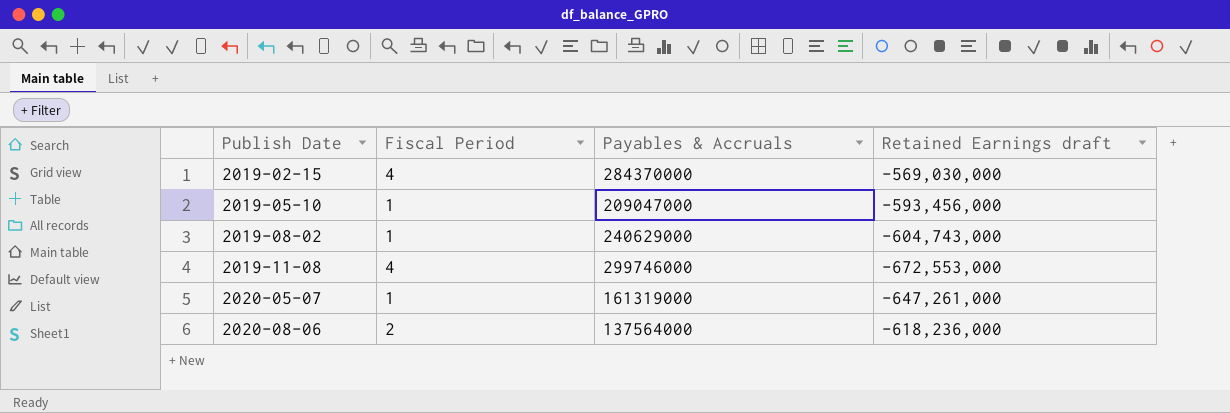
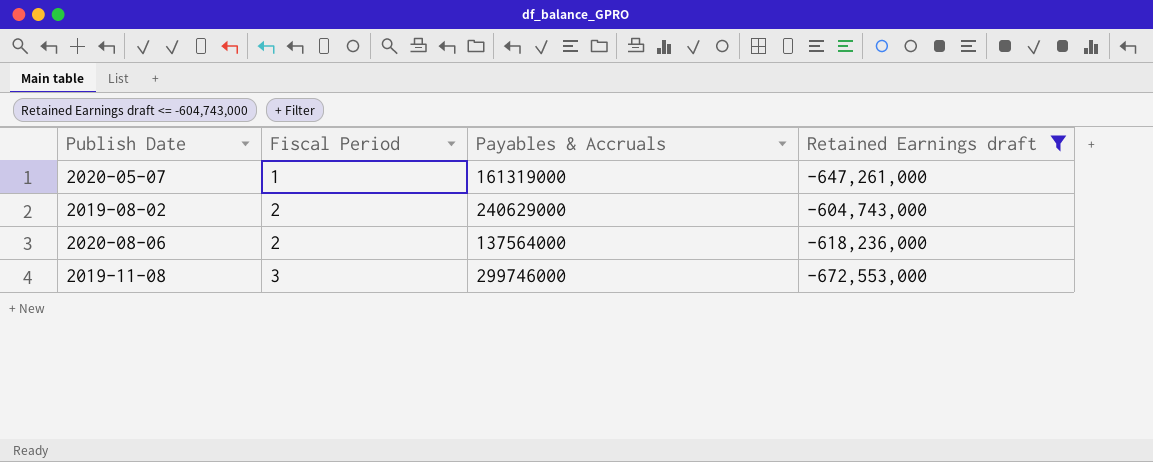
filter: none -> Retained Earnings draft <= -604,743,000
row order: Publish Date ascending -> Fiscal Period ascending
2019-08-02 | Fiscal Period: 1 -> 2
2019-11-08 | Fiscal Period: 4 -> 3

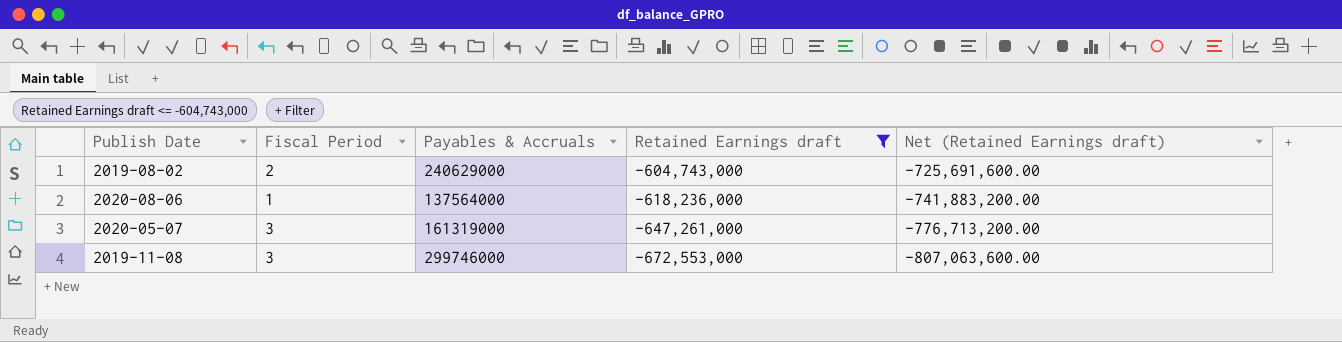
row order: Fiscal Period ascending -> Retained Earnings draft descending
column Net (Retained Earnings draft) | formula: none -> [Retained Earnings draft] * 1.2
2020-08-06 | Fiscal Period: 2 -> 1
2020-05-07 | Fiscal Period: 1 -> 3

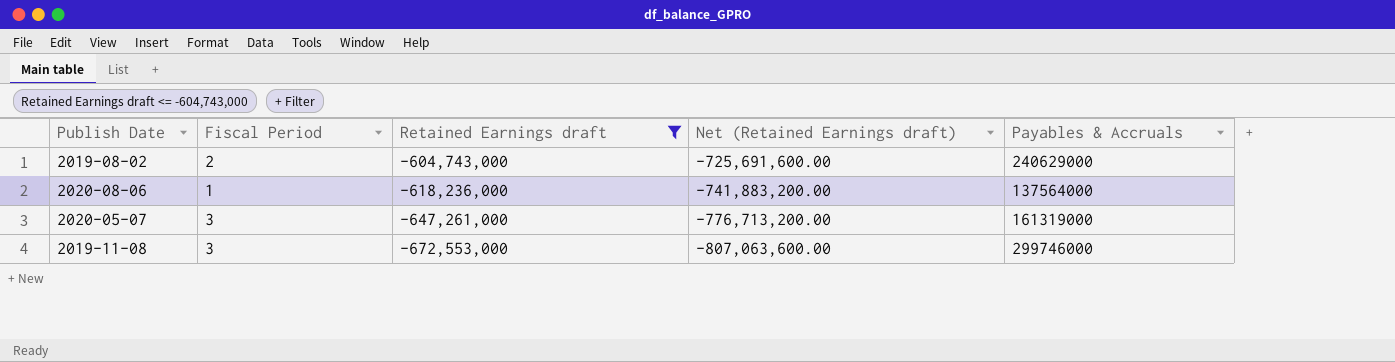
column Payables & Accruals | position: 3 -> 5

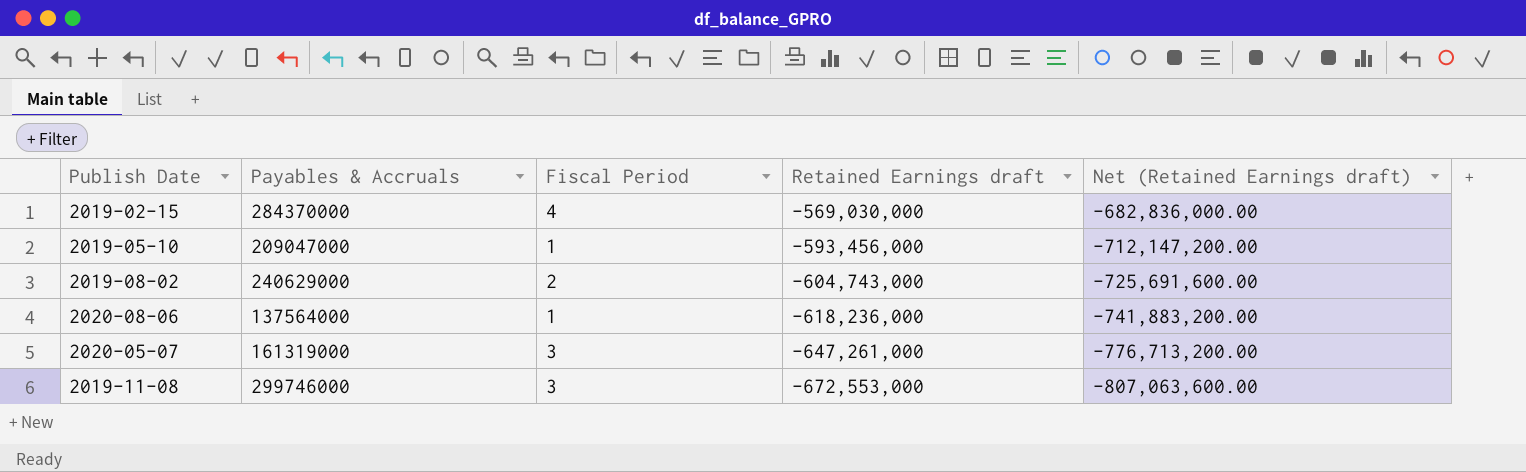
filter: Retained Earnings draft <= -604,743,000 -> none
column Payables & Accruals | position: 5 -> 2

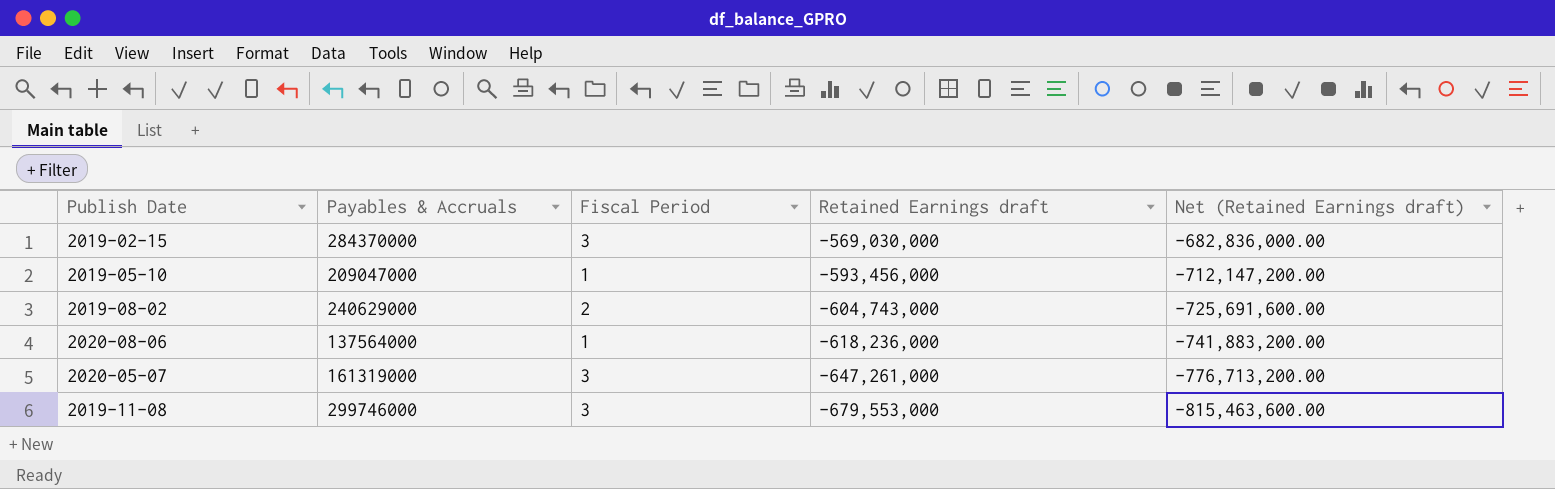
2019-02-15 | Fiscal Period: 4 -> 3
2019-11-08 | Retained Earnings draft: -672,553,000 -> -679,553,000
2019-11-08 | Net (Retained Earnings draft): -807,063,600.00 -> -815,463,600.00

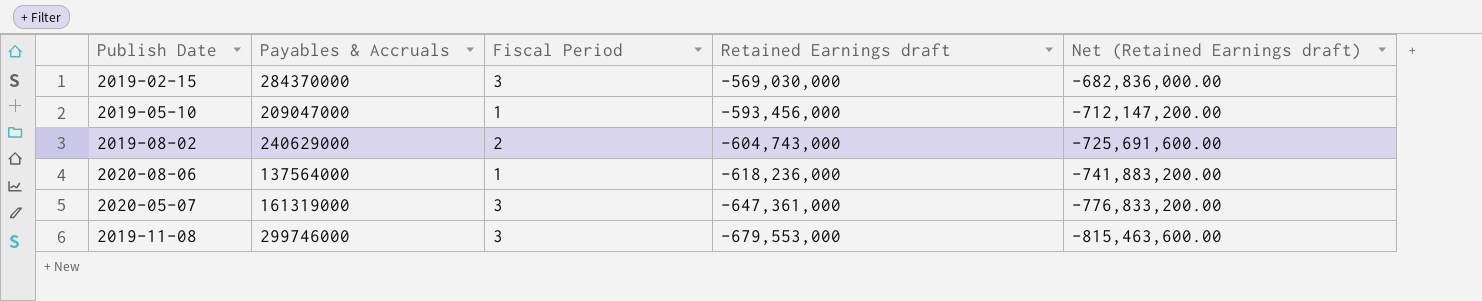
2020-05-07 | Retained Earnings draft: -647,261,000 -> -647,361,000
2020-05-07 | Net (Retained Earnings draft): -776,713,200.00 -> -776,833,200.00

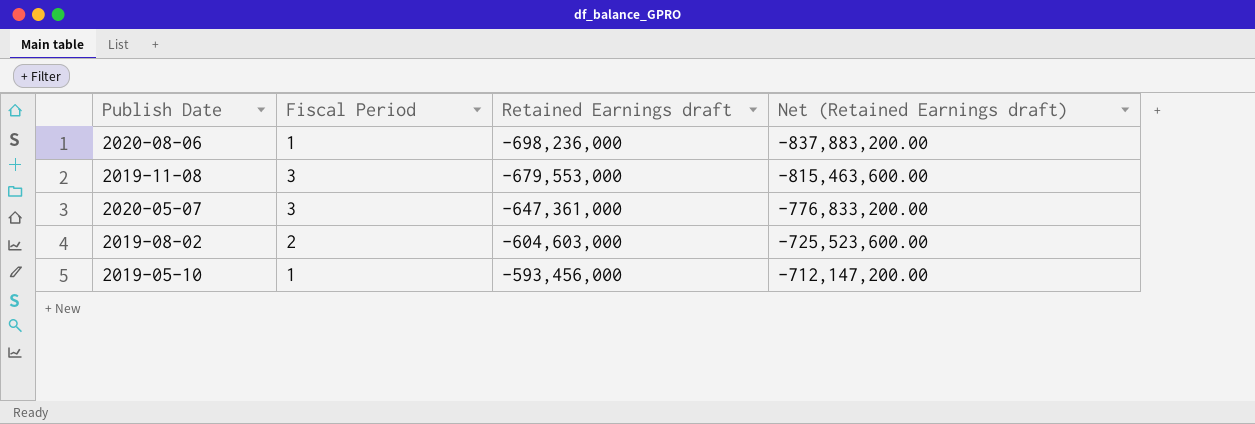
row order: Retained Earnings draft descending -> Retained Earnings draft ascending
column Payables & Accruals | position: 2 -> none
row 2019-02-15: 284370000 | 3 | -569,030,000 | -682,836,000.00 -> none
2020-08-06 | Retained Earnings draft: -618,236,000 -> -698,236,000
2020-08-06 | Net (Retained Earnings draft): -741,883,200.00 -> -837,883,200.00
2019-08-02 | Retained Earnings draft: -604,743,000 -> -604,603,000
2019-08-02 | Net (Retained Earnings draft): -725,691,600.00 -> -725,523,600.00

